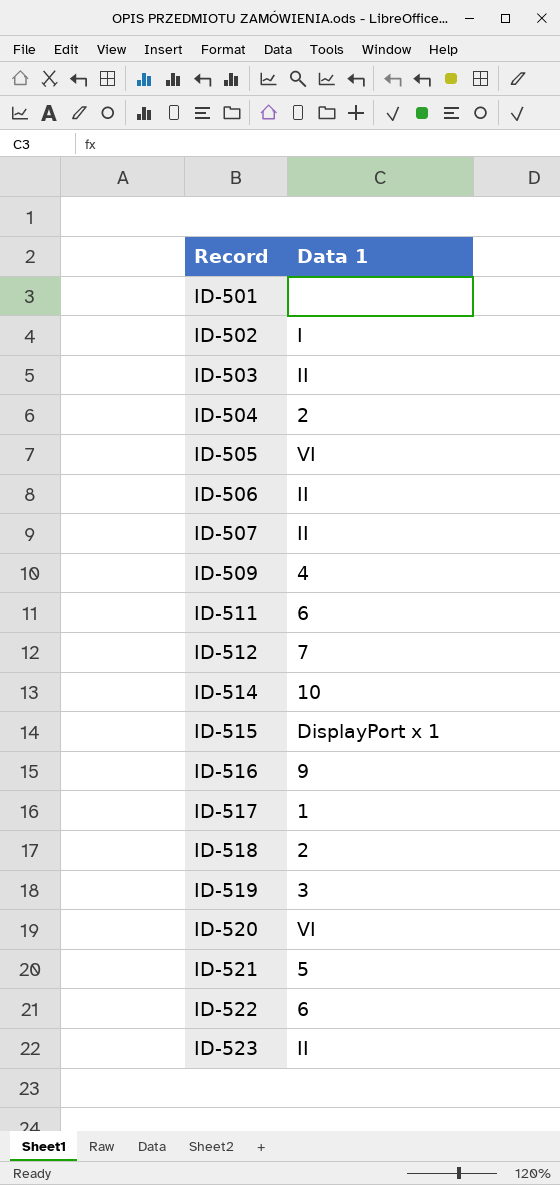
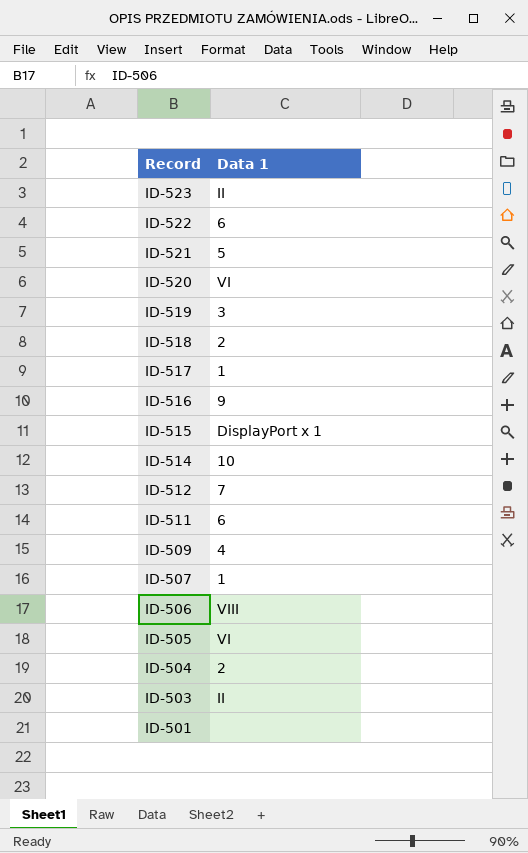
row order: Record ascending -> Record descending
row ID-502: I -> none
ID-507 | Data 1: II -> 1
ID-506 | Data 1: II -> VIII

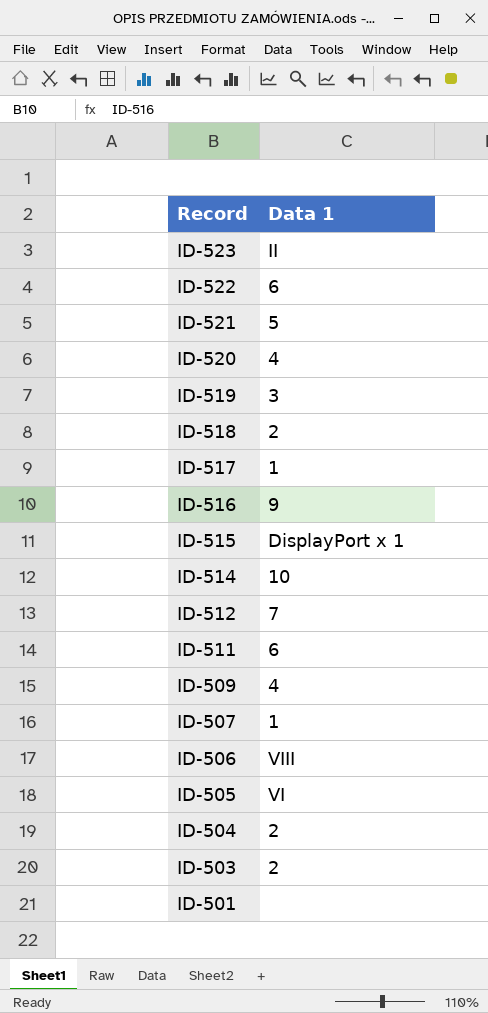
ID-520 | Data 1: VI -> 4
ID-503 | Data 1: II -> 2

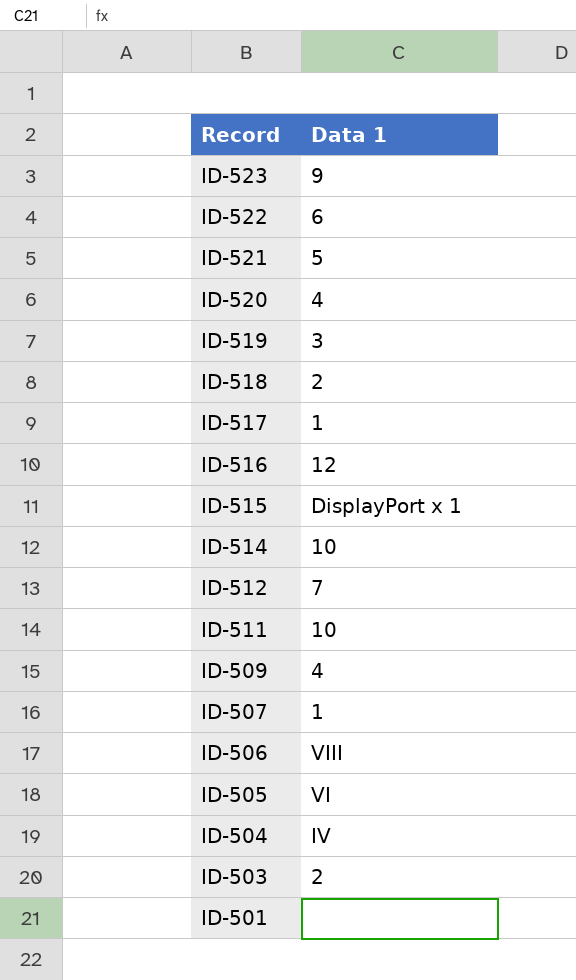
ID-523 | Data 1: II -> 9
ID-516 | Data 1: 9 -> 12
ID-511 | Data 1: 6 -> 10
ID-504 | Data 1: 2 -> IV

